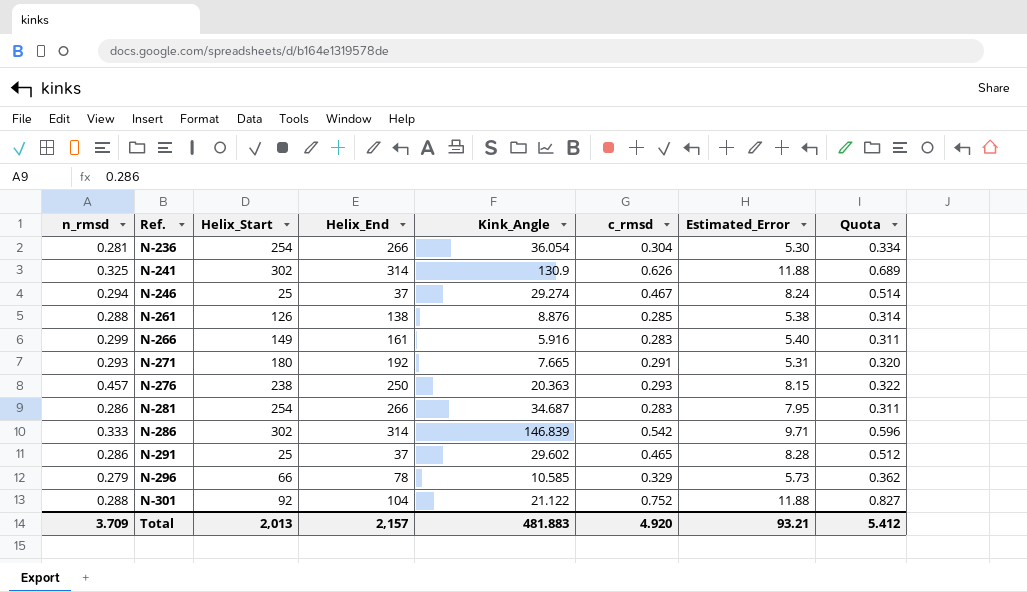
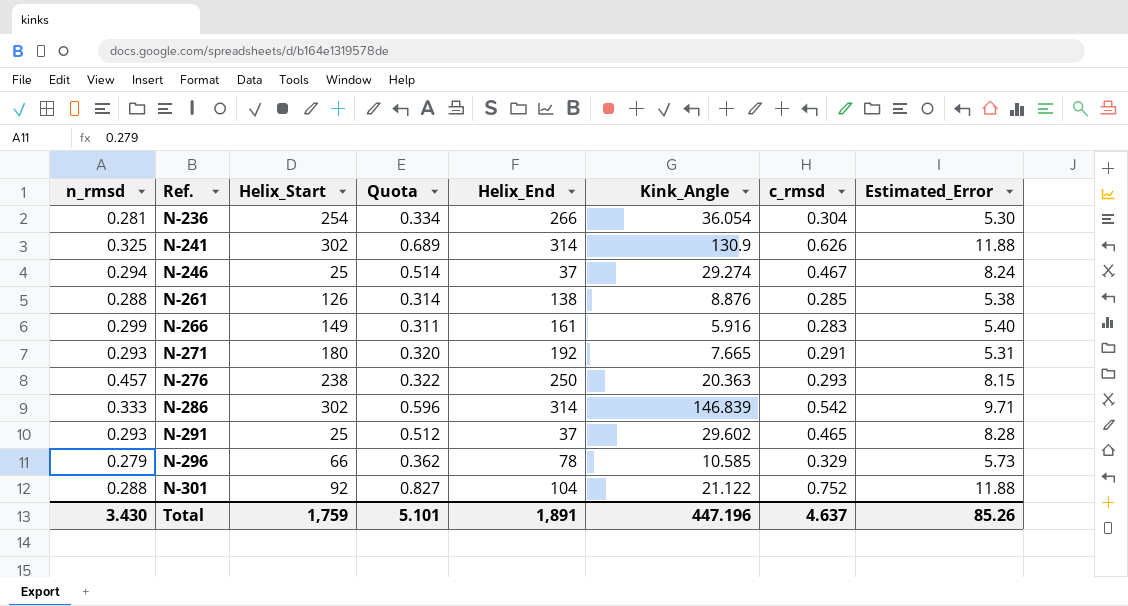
column Quota | position: 8 -> 4
row N-281: 0.286 | 254 | 266 | 34.687 | 0.283 | 7.95 | 0.311 -> none
N-291 | n_rmsd: 0.286 -> 0.293
Total | n_rmsd: 3.709 -> 3.430
Total | Helix_Start: 2,013 -> 1,759
Total | Quota: 5.412 -> 5.101
Total | Helix_End: 2,157 -> 1,891
Total | Kink_Angle: 481.883 -> 447.196
Total | c_rmsd: 4.920 -> 4.637
Total | Estimated_Error: 93.21 -> 85.26

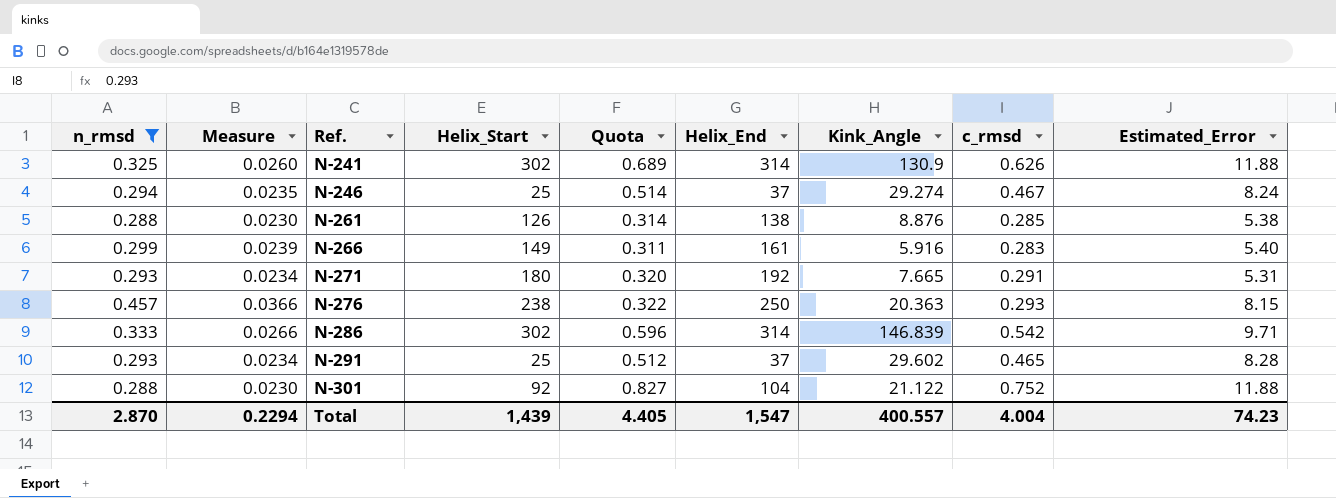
filter: none -> n_rmsd >= 0.288
column Measure | formula: none -> [n_rmsd] * 0.08
Total | n_rmsd: 3.430 -> 2.870
Total | Helix_Start: 1,759 -> 1,439
Total | Quota: 5.101 -> 4.405
Total | Helix_End: 1,891 -> 1,547
Total | Kink_Angle: 447.196 -> 400.557
Total | c_rmsd: 4.637 -> 4.004
Total | Estimated_Error: 85.26 -> 74.23

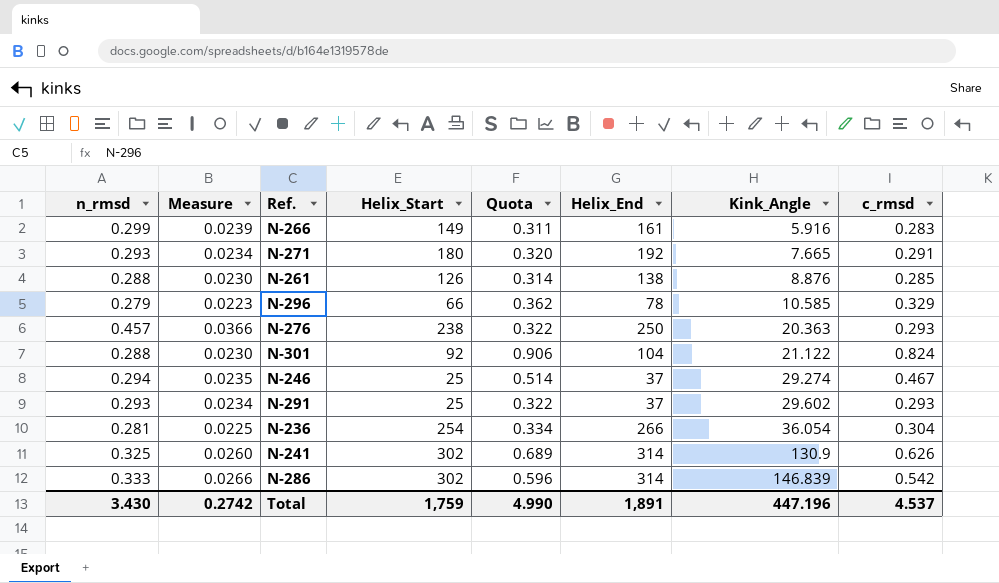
filter: n_rmsd >= 0.288 -> none
row order: Ref. ascending -> Kink_Angle ascending
column Estimated_Error | position: 9 -> none
N-301 | Quota: 0.827 -> 0.906
N-301 | c_rmsd: 0.752 -> 0.824
N-291 | Quota: 0.512 -> 0.322
N-291 | c_rmsd: 0.465 -> 0.293
Total | n_rmsd: 2.870 -> 3.430
Total | Measure: 0.2294 -> 0.2742
Total | Helix_Start: 1,439 -> 1,759
Total | Quota: 4.405 -> 4.990
Total | Helix_End: 1,547 -> 1,891
Total | Kink_Angle: 400.557 -> 447.196
Total | c_rmsd: 4.004 -> 4.537

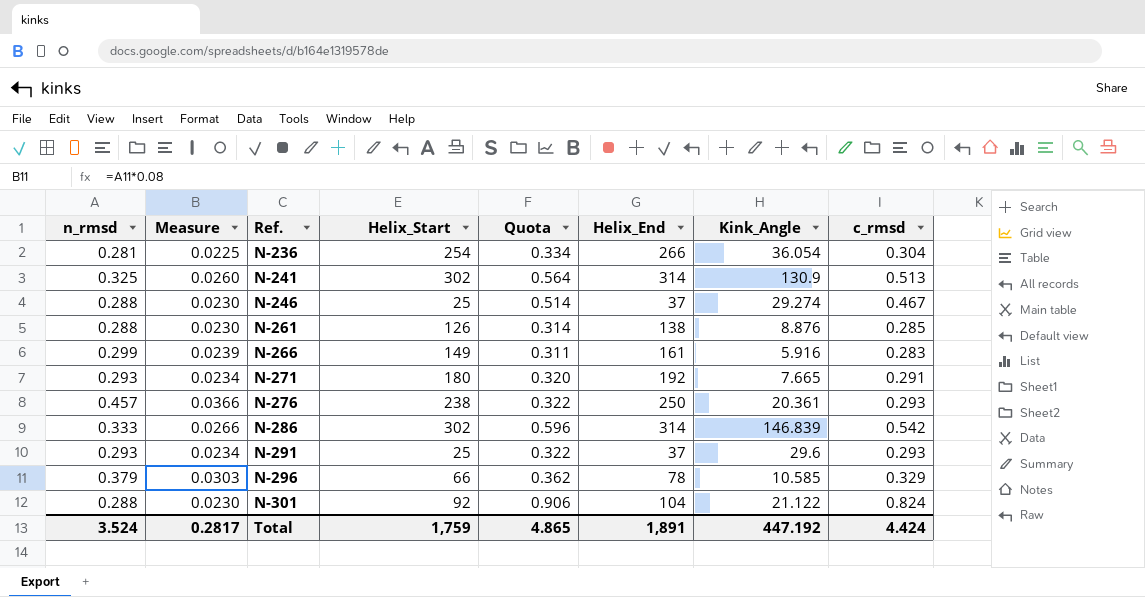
row order: Kink_Angle ascending -> Ref. ascending
N-241 | Quota: 0.689 -> 0.564
N-241 | c_rmsd: 0.626 -> 0.513
N-246 | n_rmsd: 0.294 -> 0.288
N-246 | Measure: 0.0235 -> 0.0230
N-276 | Kink_Angle: 20.363 -> 20.361
N-291 | Kink_Angle: 29.602 -> 29.6
N-296 | n_rmsd: 0.279 -> 0.379
N-296 | Measure: 0.0223 -> 0.0303
Total | n_rmsd: 3.430 -> 3.524
Total | Measure: 0.2742 -> 0.2817
Total | Quota: 4.990 -> 4.865
Total | Kink_Angle: 447.196 -> 447.192
Total | c_rmsd: 4.537 -> 4.424

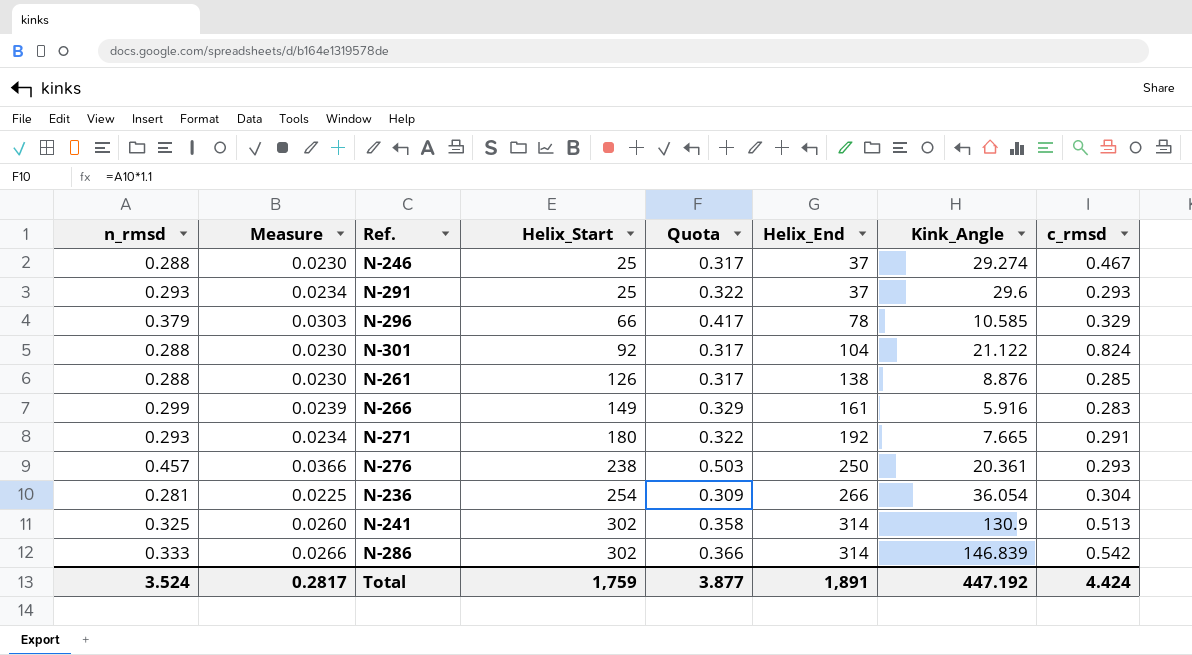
row order: Ref. ascending -> Helix_Start ascending
column Quota | formula: [c_rmsd] * 1.1 -> [n_rmsd] * 1.1
Total | Quota: 4.865 -> 3.877

